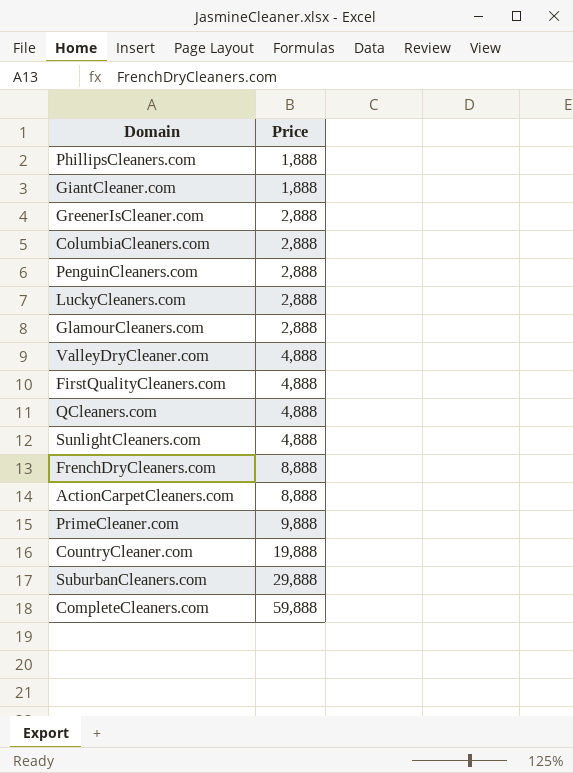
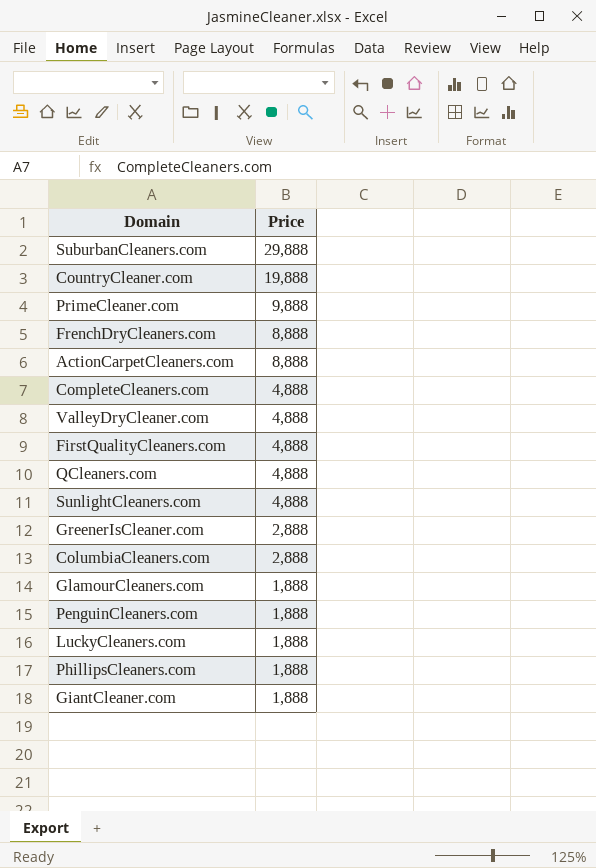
row order: Price ascending -> Price descending
CompleteCleaners.com | Price: 59,888 -> 4,888
GlamourCleaners.com | Price: 2,888 -> 1,888
PenguinCleaners.com | Price: 2,888 -> 1,888
LuckyCleaners.com | Price: 2,888 -> 1,888

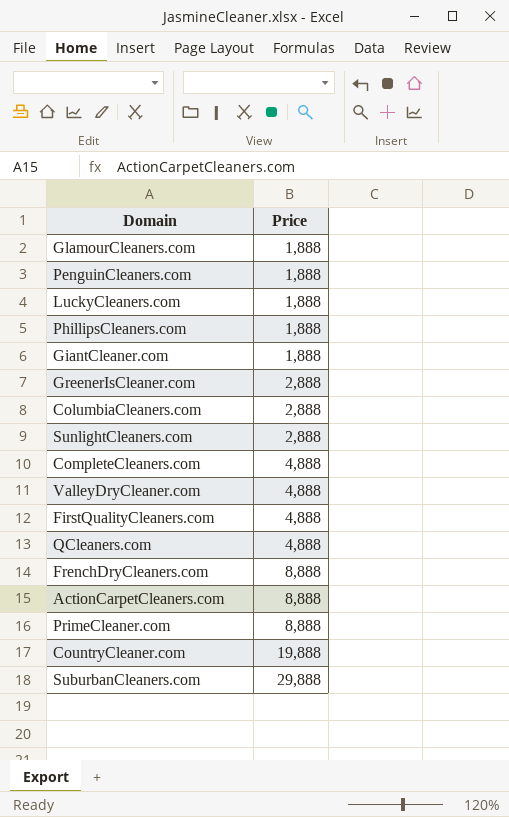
row order: Price descending -> Price ascending
SunlightCleaners.com | Price: 4,888 -> 2,888
PrimeCleaner.com | Price: 9,888 -> 8,888

